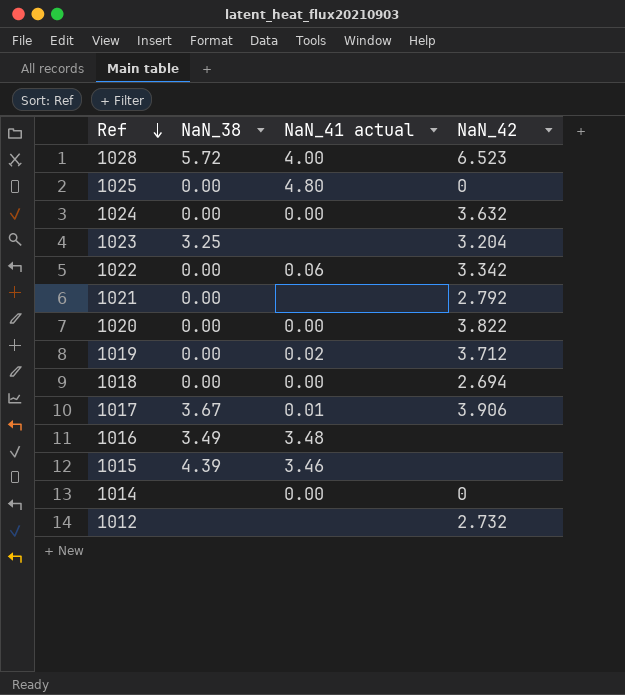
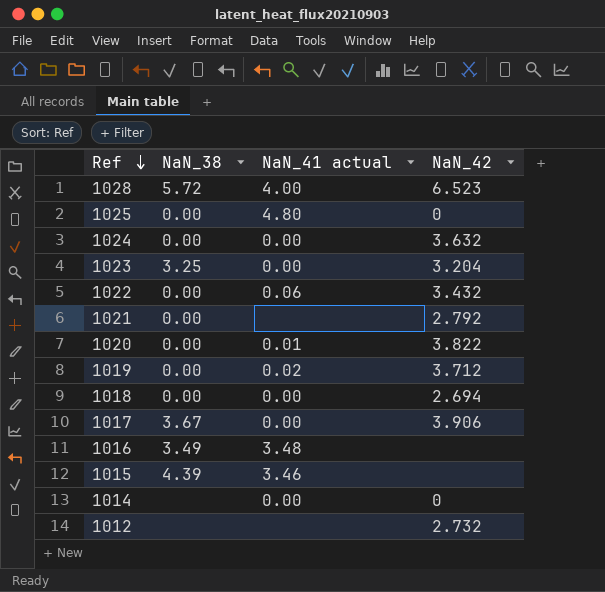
1023 | NaN_41 actual: none -> 0.00
1022 | NaN_42: 3.342 -> 3.432
1020 | NaN_41 actual: 0.00 -> 0.01
1017 | NaN_41 actual: 0.01 -> 0.00

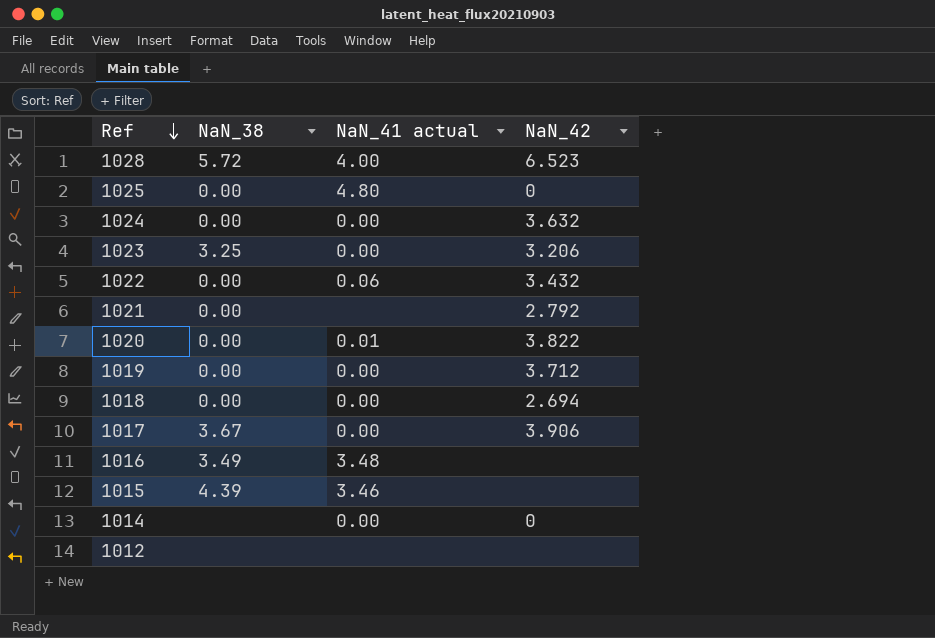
1023 | NaN_42: 3.204 -> 3.206
1019 | NaN_41 actual: 0.02 -> 0.00
1012 | NaN_42: 2.732 -> none

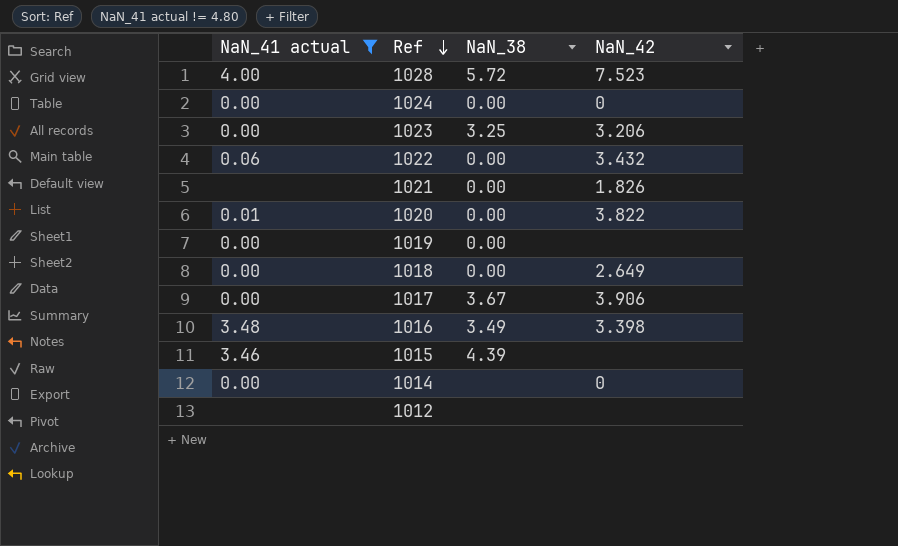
filter: none -> NaN_41 actual != 4.80
column NaN_41 actual | position: 3 -> 1
1028 | NaN_42: 6.523 -> 7.523
1024 | NaN_42: 3.632 -> 0
1021 | NaN_42: 2.792 -> 1.826
1019 | NaN_42: 3.712 -> none
1018 | NaN_42: 2.694 -> 2.649
1016 | NaN_42: none -> 3.398

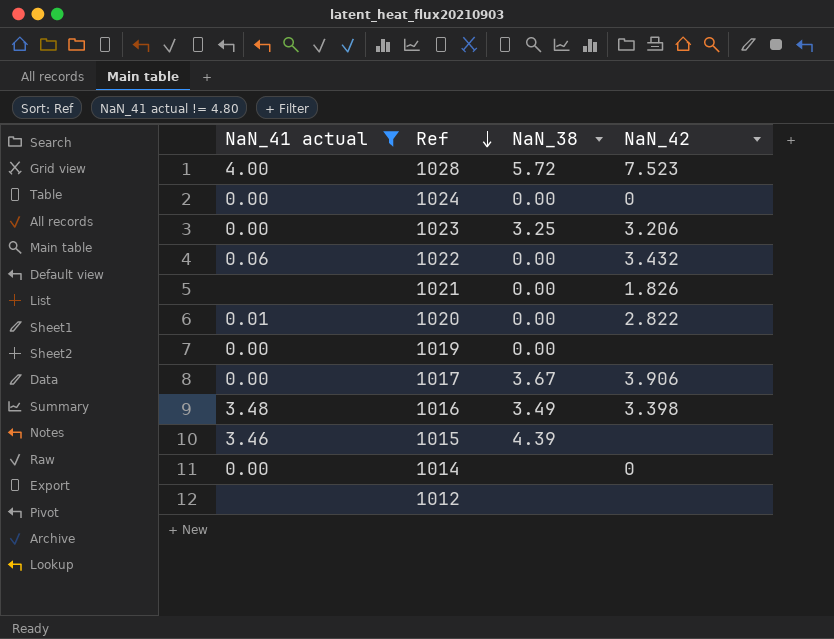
row 1018: 0.00 | 0.00 | 2.649 -> none
1020 | NaN_42: 3.822 -> 2.822

